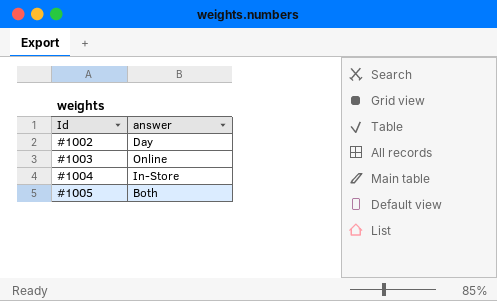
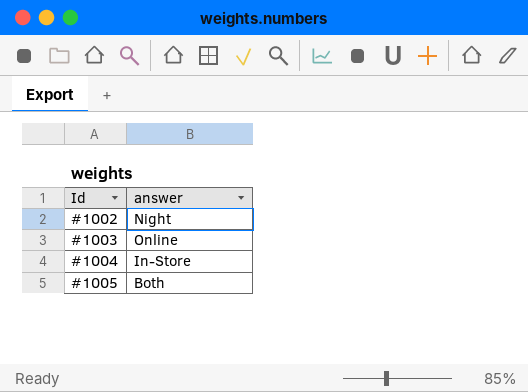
#1002 | answer: Day -> Night

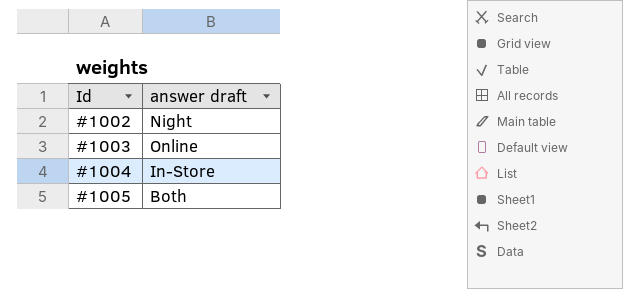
column name: answer -> answer draft

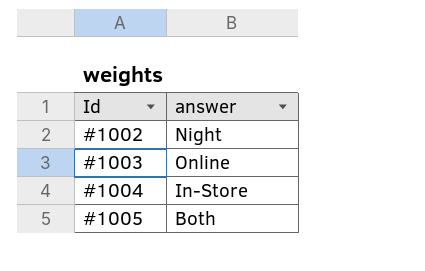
column name: answer draft -> answer

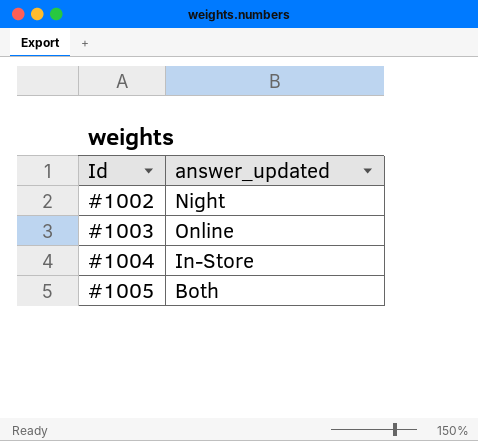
column name: answer -> answer_updated

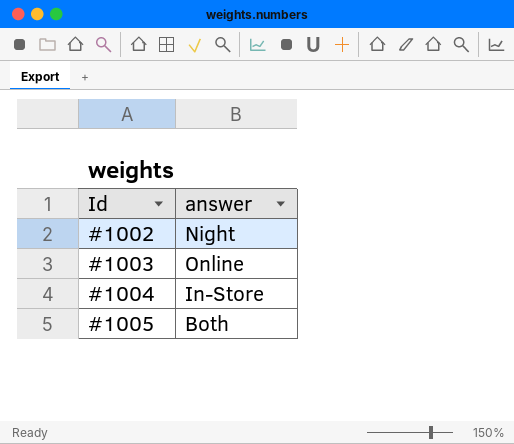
column name: answer_updated -> answer

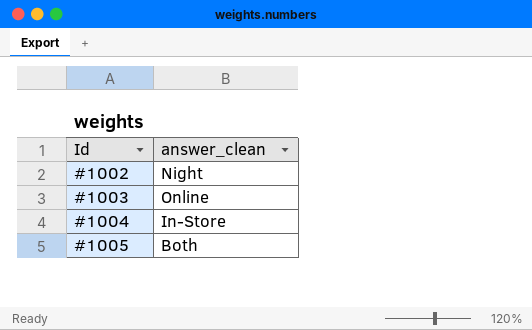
column name: answer -> answer_clean

